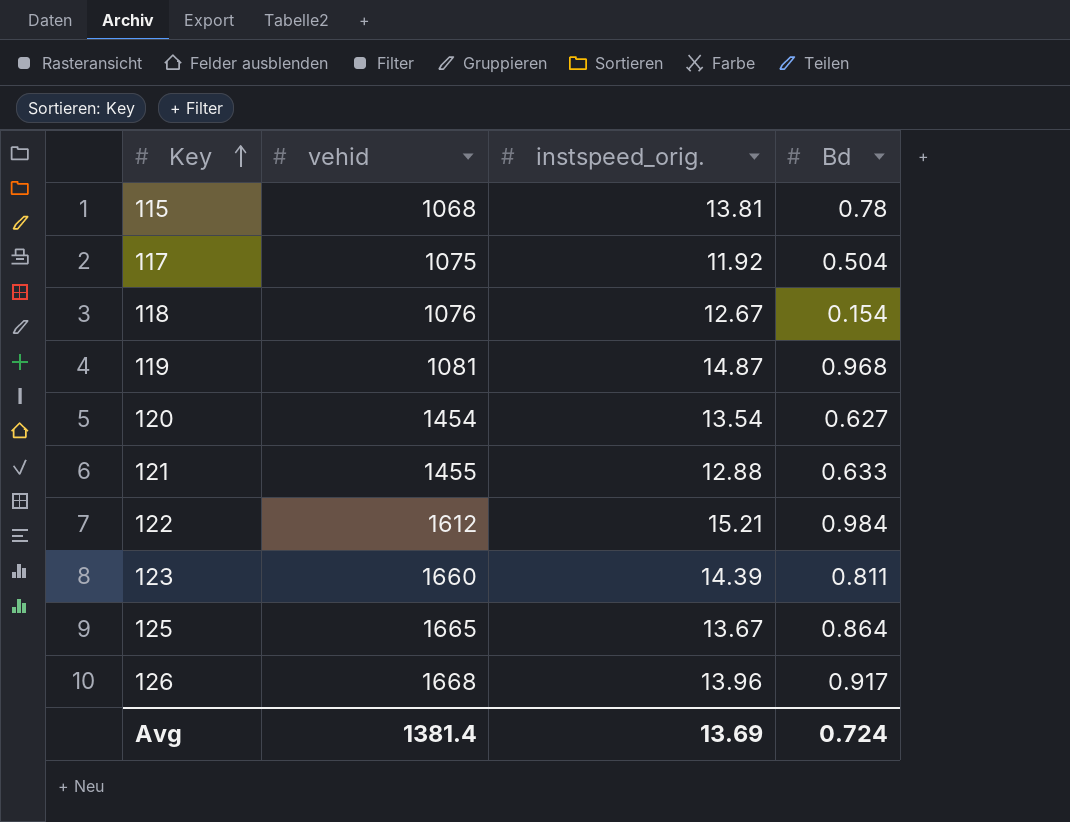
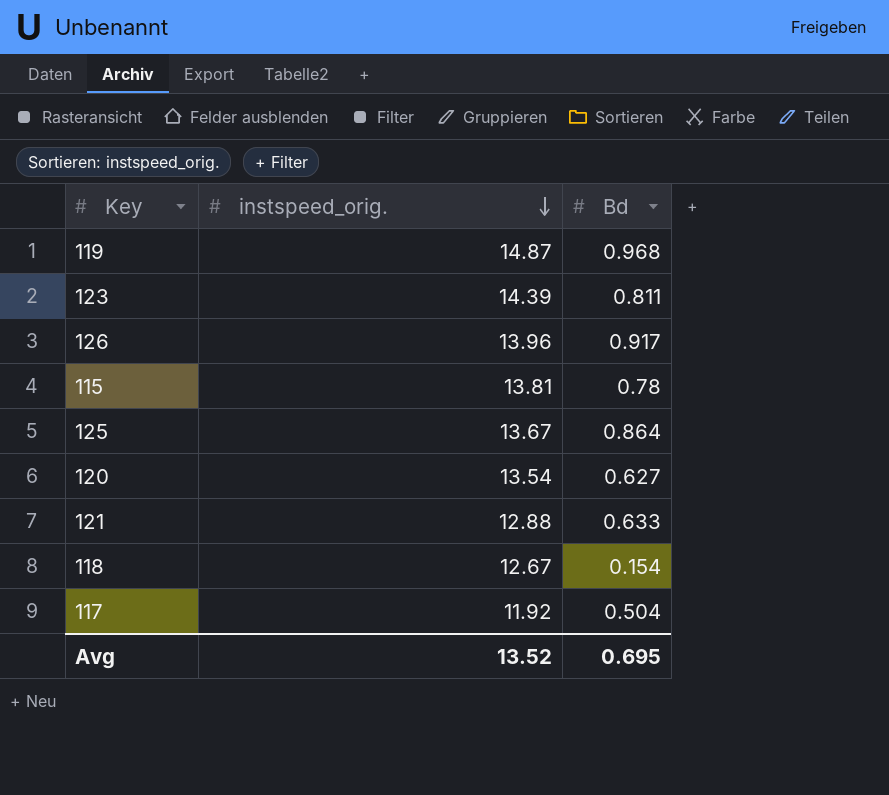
row order: Key ascending -> instspeed_orig. descending
column vehid | position: 2 -> none
row 122: 1612 | 15.21 | 0.984 -> none
Avg | instspeed_orig.: 13.69 -> 13.52
Avg | Bd: 0.724 -> 0.695

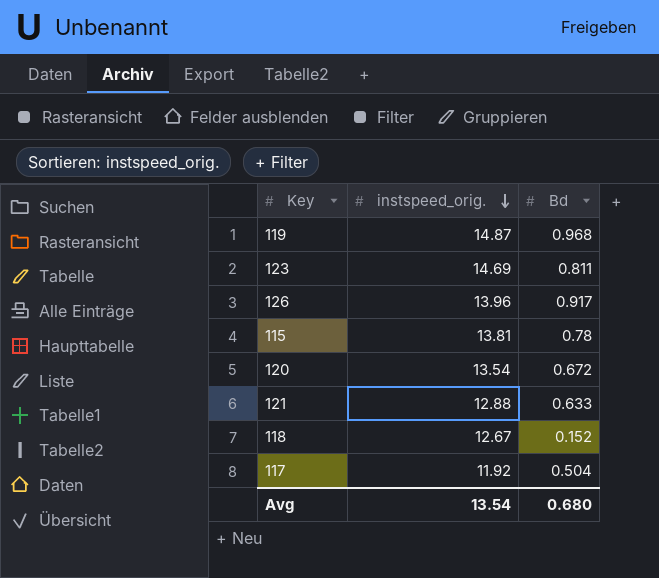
row 125: 13.67 | 0.864 -> none
123 | instspeed_orig.: 14.39 -> 14.69
120 | Bd: 0.627 -> 0.672
118 | Bd: 0.154 -> 0.152
Avg | instspeed_orig.: 13.52 -> 13.54
Avg | Bd: 0.695 -> 0.680

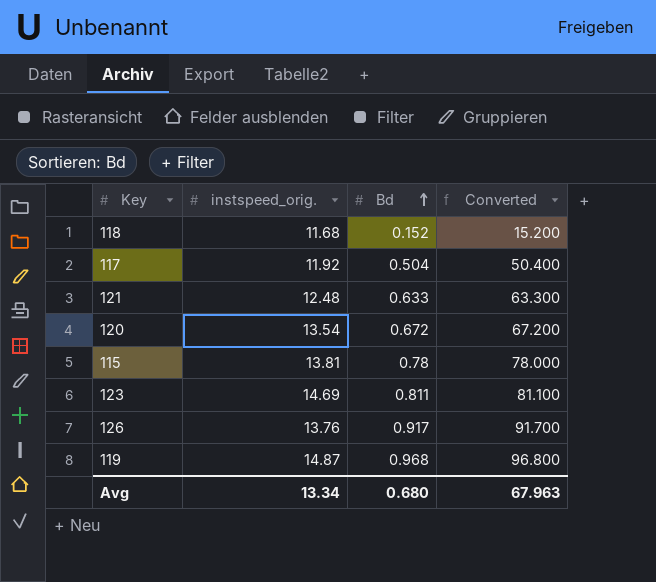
row order: instspeed_orig. descending -> Bd ascending
column Converted | formula: none -> [Bd] * 100
118 | instspeed_orig.: 12.67 -> 11.68
121 | instspeed_orig.: 12.88 -> 12.48
126 | instspeed_orig.: 13.96 -> 13.76
Avg | instspeed_orig.: 13.54 -> 13.34

